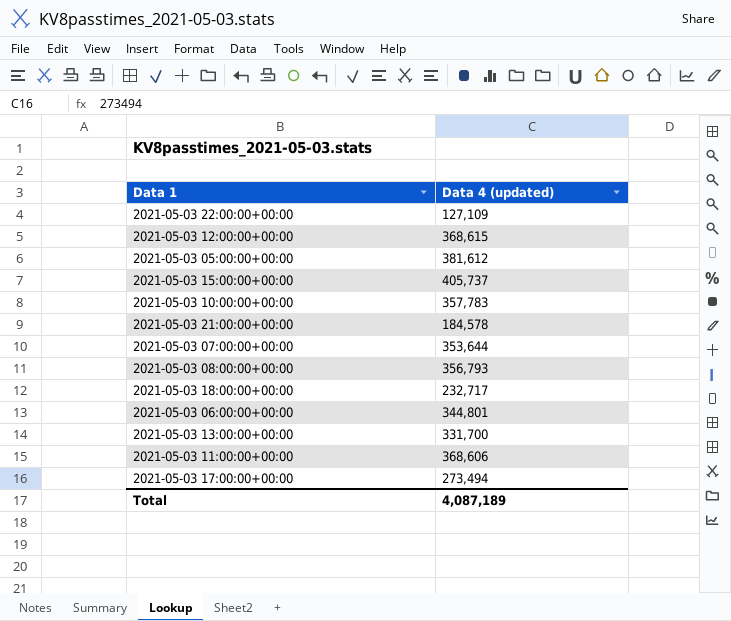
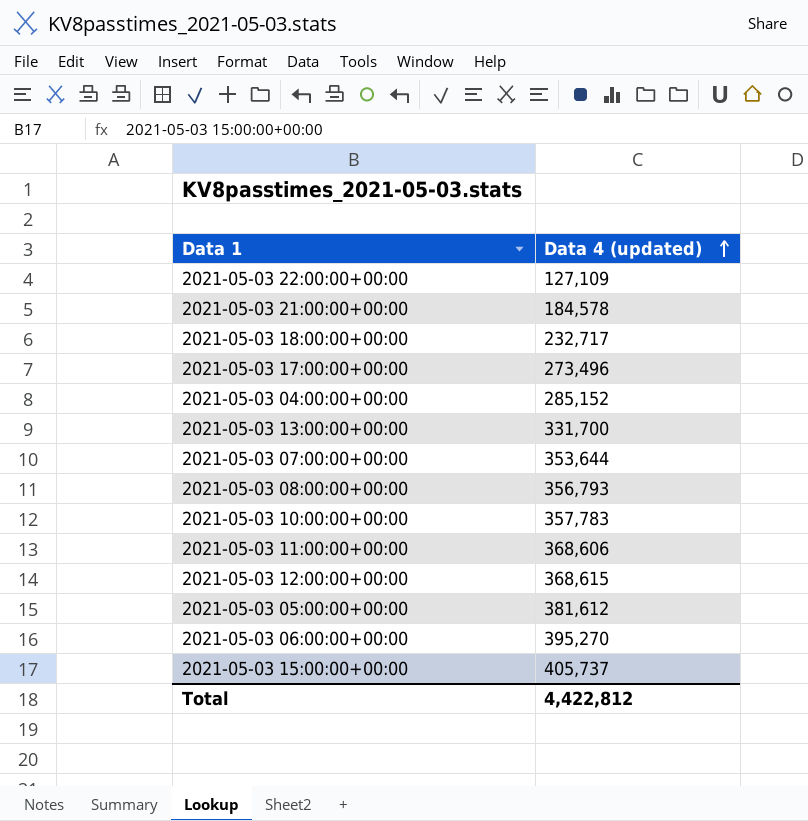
row order: none -> Data 4 (updated) ascending
2021-05-03 17:00:00+00:00 | Data 4 (updated): 273,494 -> 273,496
row 2021-05-03 04:00:00+00:00: none -> 285,152
2021-05-03 06:00:00+00:00 | Data 4 (updated): 344,801 -> 395,270
Total | Data 4 (updated): 4,087,189 -> 4,422,812

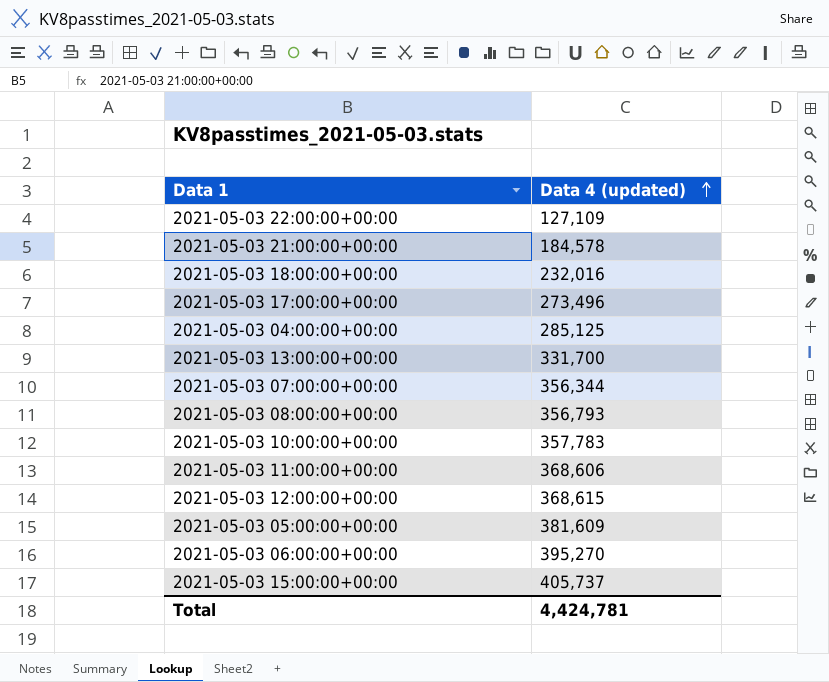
2021-05-03 18:00:00+00:00 | Data 4 (updated): 232,717 -> 232,016
2021-05-03 04:00:00+00:00 | Data 4 (updated): 285,152 -> 285,125
2021-05-03 07:00:00+00:00 | Data 4 (updated): 353,644 -> 356,344
2021-05-03 05:00:00+00:00 | Data 4 (updated): 381,612 -> 381,609
Total | Data 4 (updated): 4,422,812 -> 4,424,781

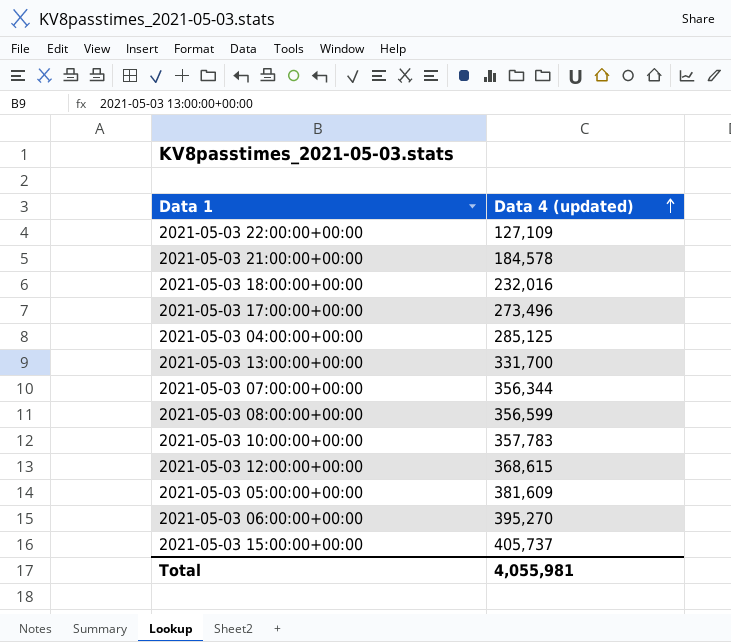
row 2021-05-03 11:00:00+00:00: 368,606 -> none
2021-05-03 08:00:00+00:00 | Data 4 (updated): 356,793 -> 356,599
Total | Data 4 (updated): 4,424,781 -> 4,055,981

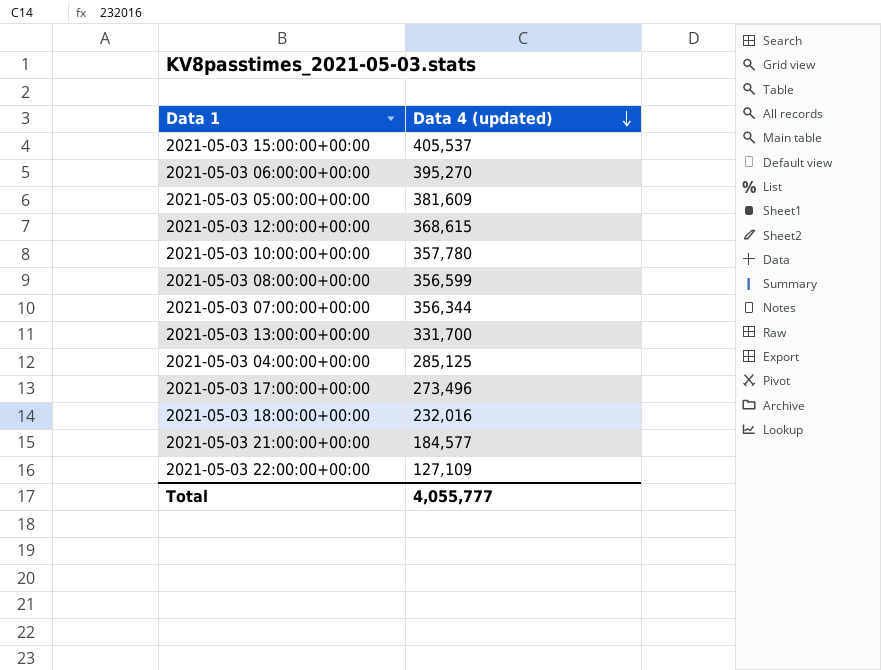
row order: Data 4 (updated) ascending -> Data 4 (updated) descending
2021-05-03 15:00:00+00:00 | Data 4 (updated): 405,737 -> 405,537
2021-05-03 10:00:00+00:00 | Data 4 (updated): 357,783 -> 357,780
2021-05-03 21:00:00+00:00 | Data 4 (updated): 184,578 -> 184,577
Total | Data 4 (updated): 4,055,981 -> 4,055,777

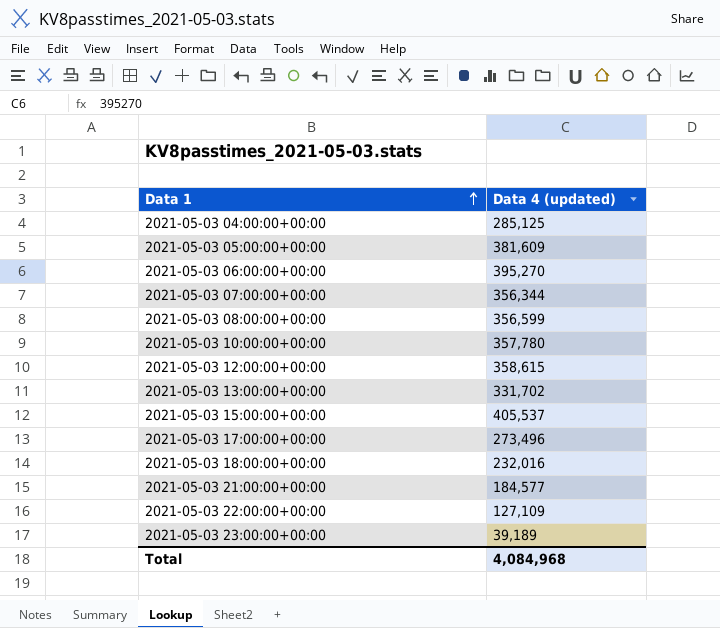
row order: Data 4 (updated) descending -> Data 1 ascending
2021-05-03 12:00:00+00:00 | Data 4 (updated): 368,615 -> 358,615
2021-05-03 13:00:00+00:00 | Data 4 (updated): 331,700 -> 331,702
row 2021-05-03 23:00:00+00:00: none -> 39,189
Total | Data 4 (updated): 4,055,777 -> 4,084,968

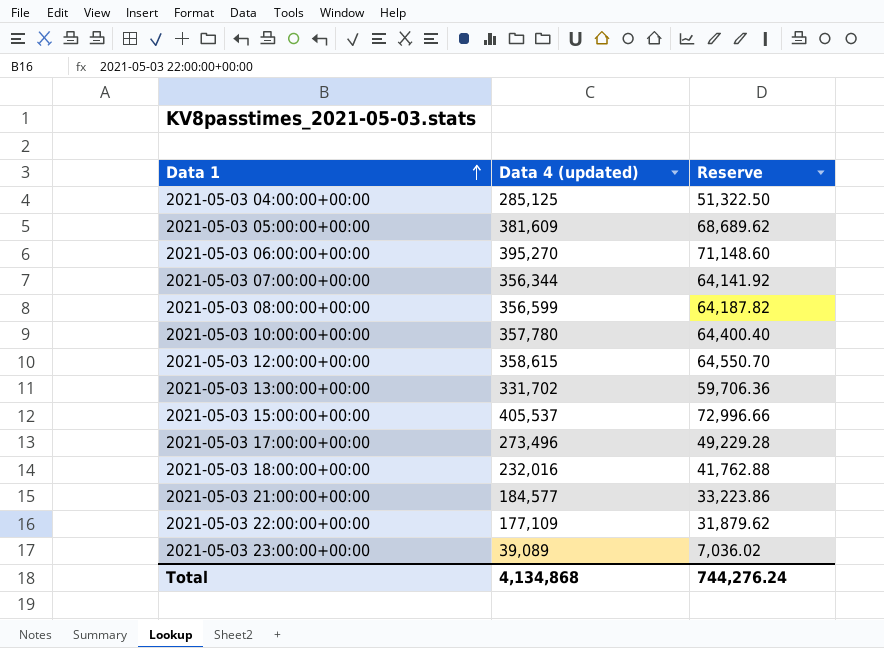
column Reserve | formula: none -> [Data 4 (updated)] * 0.18
2021-05-03 22:00:00+00:00 | Data 4 (updated): 127,109 -> 177,109
2021-05-03 23:00:00+00:00 | Data 4 (updated): 39,189 -> 39,089
Total | Data 4 (updated): 4,084,968 -> 4,134,868

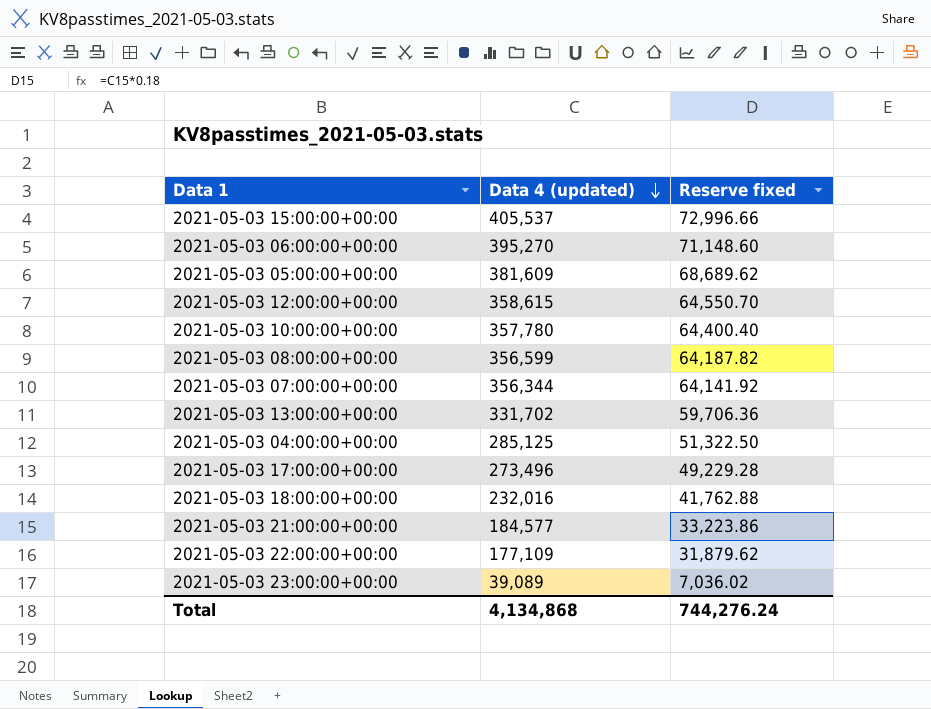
row order: Data 1 ascending -> Data 4 (updated) descending
column name: Reserve -> Reserve fixed

